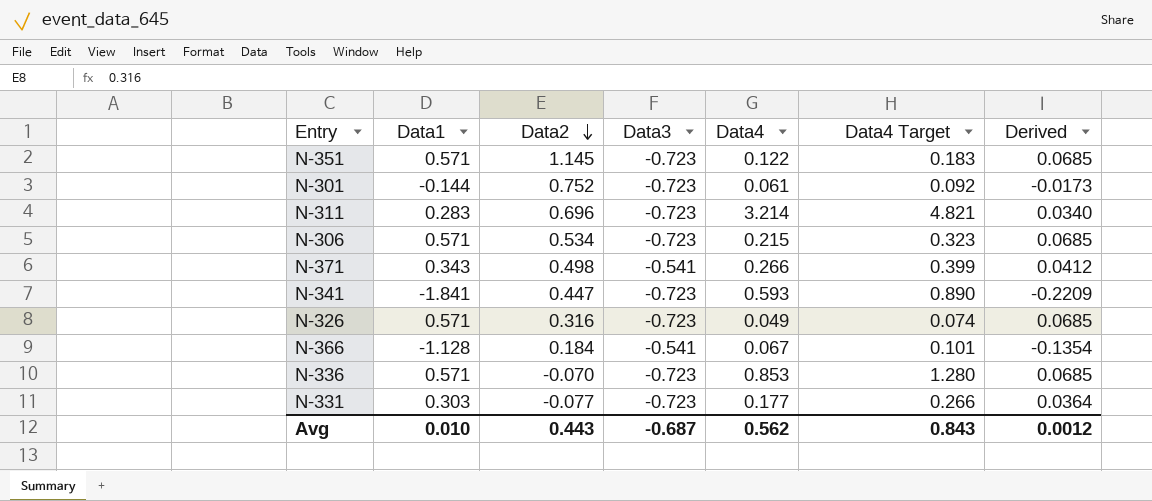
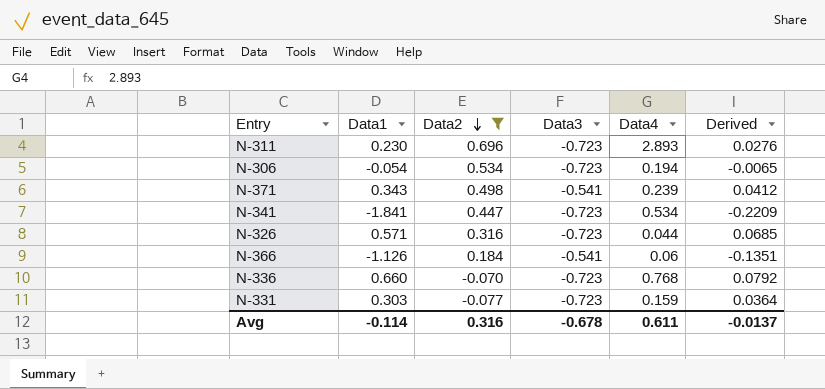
filter: none -> Data2 <= 0.696
column Data4 Target | formula: [Data4] * 1.5 -> none
N-311 | Data1: 0.283 -> 0.230
N-311 | Data4: 3.214 -> 2.893
N-311 | Derived: 0.0340 -> 0.0276
N-306 | Data1: 0.571 -> -0.054
N-306 | Data4: 0.215 -> 0.194
N-306 | Derived: 0.0685 -> -0.0065
N-371 | Data4: 0.266 -> 0.239
N-341 | Data4: 0.593 -> 0.534
N-326 | Data4: 0.049 -> 0.044
N-366 | Data1: -1.128 -> -1.126
N-366 | Data4: 0.067 -> 0.06
N-366 | Derived: -0.1354 -> -0.1351
N-336 | Data1: 0.571 -> 0.660
N-336 | Data4: 0.853 -> 0.768
N-336 | Derived: 0.0685 -> 0.0792
N-331 | Data4: 0.177 -> 0.159
Avg | Data1: 0.010 -> -0.114
Avg | Data2: 0.443 -> 0.316
Avg | Data3: -0.687 -> -0.678
Avg | Data4: 0.562 -> 0.611
Avg | Derived: 0.0012 -> -0.0137

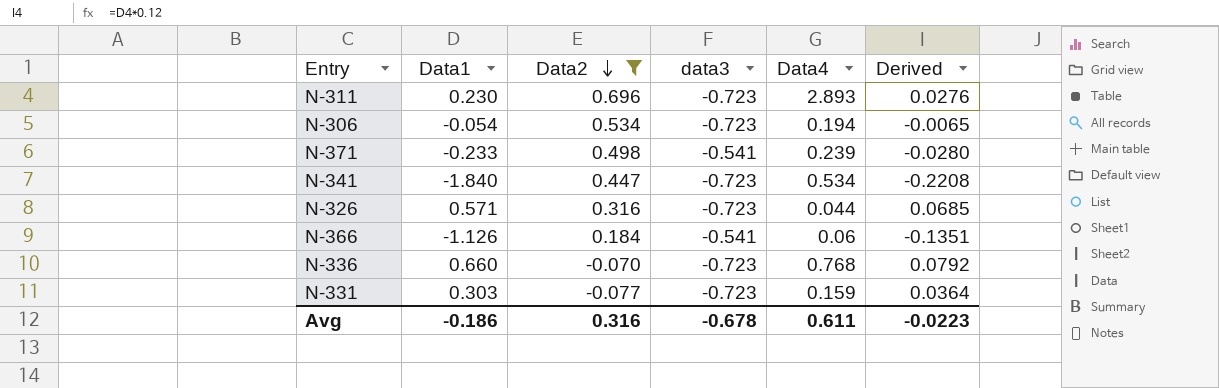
column name: Data3 -> data3
N-371 | Data1: 0.343 -> -0.233
N-371 | Derived: 0.0412 -> -0.0280
N-341 | Data1: -1.841 -> -1.840
N-341 | Derived: -0.2209 -> -0.2208
Avg | Data1: -0.114 -> -0.186
Avg | Derived: -0.0137 -> -0.0223

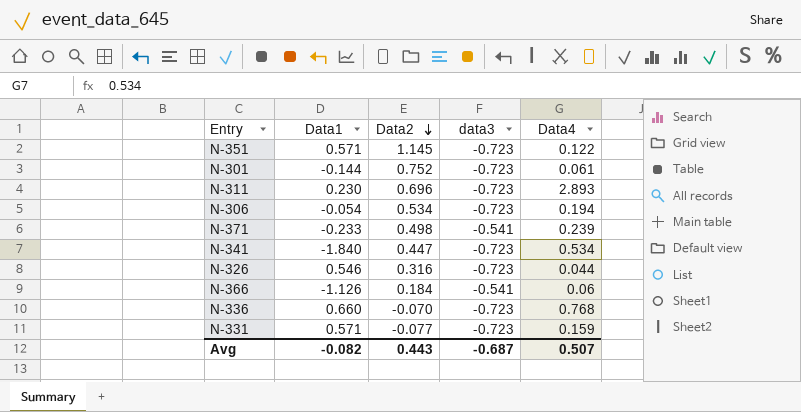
filter: Data2 <= 0.696 -> none
column Derived | formula: [Data1] * 0.12 -> none
N-326 | Data1: 0.571 -> 0.546
N-331 | Data1: 0.303 -> 0.571
Avg | Data1: -0.186 -> -0.082
Avg | Data2: 0.316 -> 0.443
Avg | data3: -0.678 -> -0.687
Avg | Data4: 0.611 -> 0.507

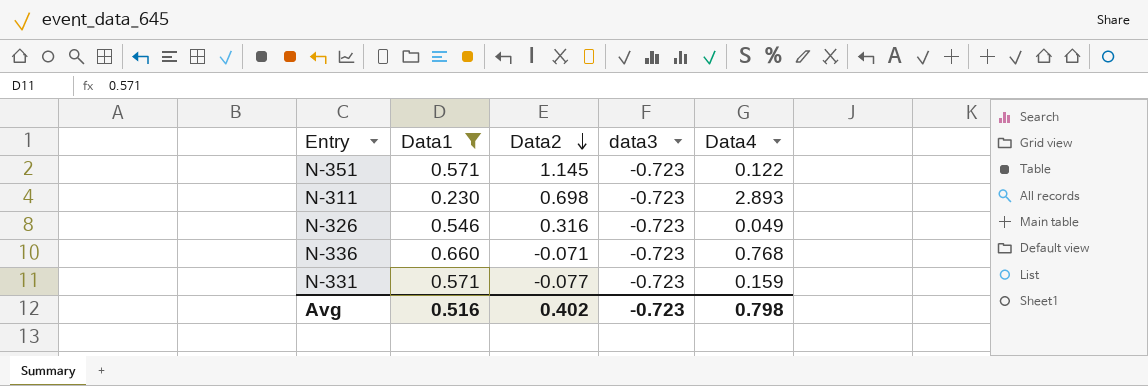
filter: none -> Data1 >= 0.230
N-311 | Data2: 0.696 -> 0.698
N-326 | Data4: 0.044 -> 0.049
N-336 | Data2: -0.070 -> -0.071
Avg | Data1: -0.082 -> 0.516
Avg | Data2: 0.443 -> 0.402
Avg | data3: -0.687 -> -0.723
Avg | Data4: 0.507 -> 0.798

